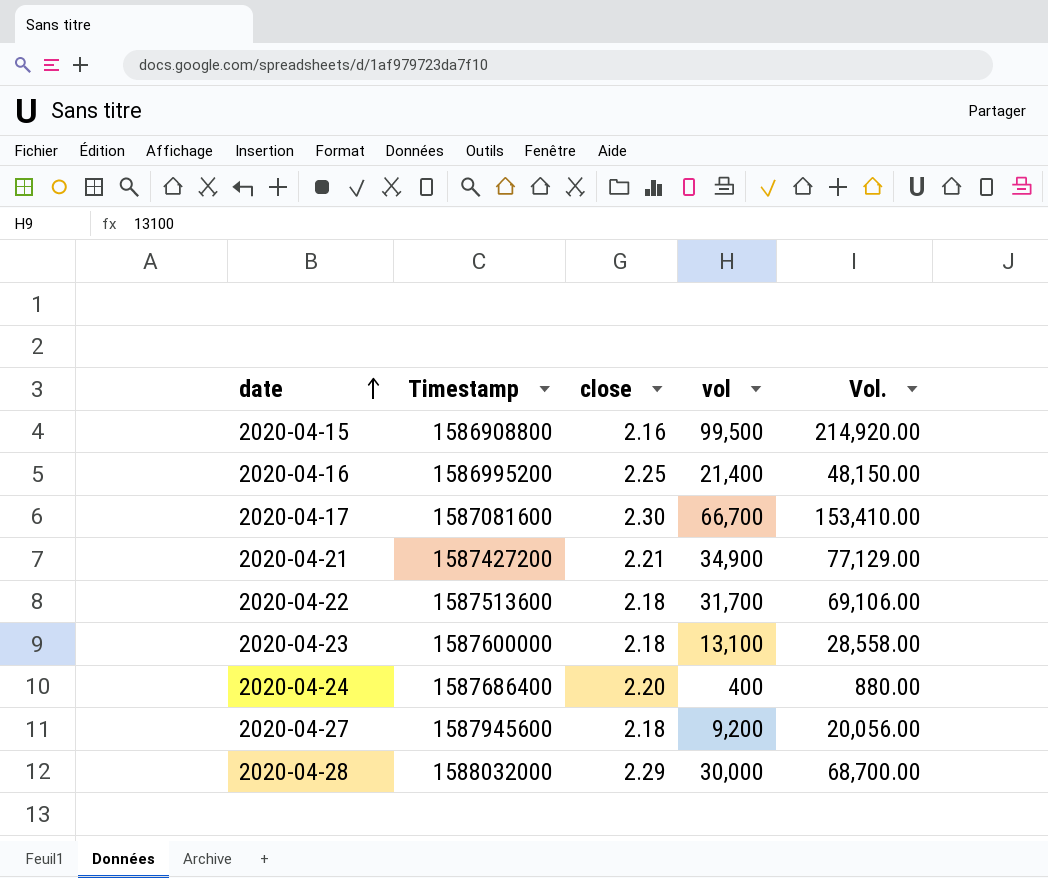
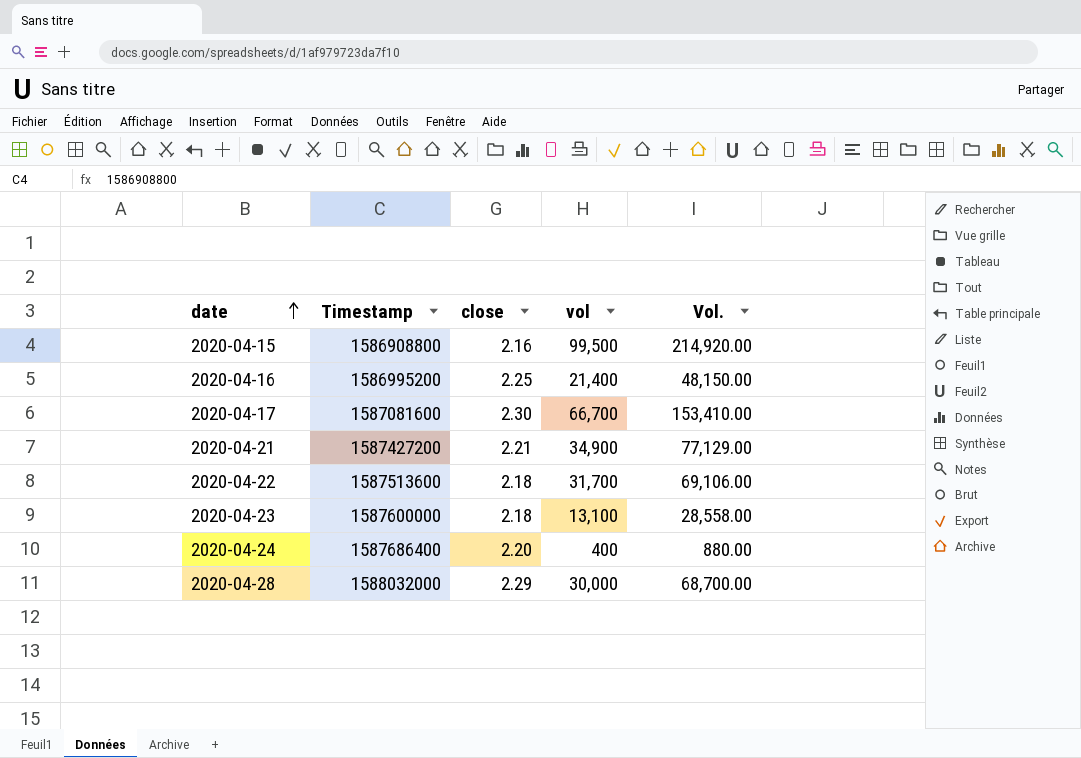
row 2020-04-27: 1587945600 | 2.18 | 9,200 | 20,056.00 -> none

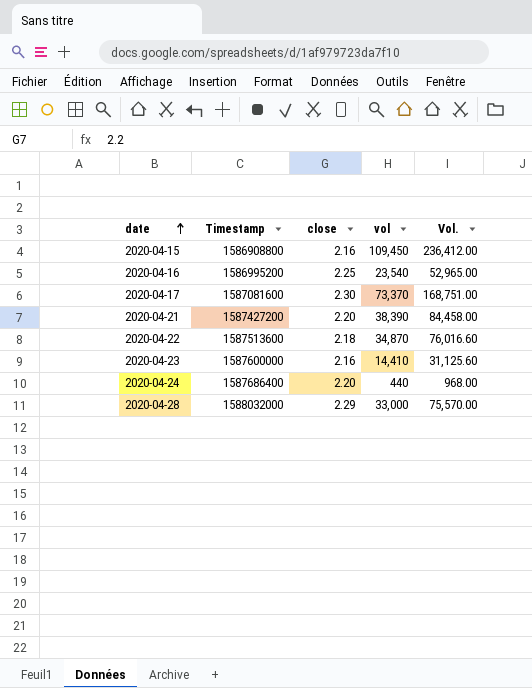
2020-04-15 | vol: 99,500 -> 109,450
2020-04-15 | Vol.: 214,920.00 -> 236,412.00
2020-04-16 | vol: 21,400 -> 23,540
2020-04-16 | Vol.: 48,150.00 -> 52,965.00
2020-04-17 | vol: 66,700 -> 73,370
2020-04-17 | Vol.: 153,410.00 -> 168,751.00
2020-04-21 | close: 2.21 -> 2.20
2020-04-21 | vol: 34,900 -> 38,390
2020-04-21 | Vol.: 77,129.00 -> 84,458.00
2020-04-22 | vol: 31,700 -> 34,870
2020-04-22 | Vol.: 69,106.00 -> 76,016.60
2020-04-23 | close: 2.18 -> 2.16
2020-04-23 | vol: 13,100 -> 14,410
2020-04-23 | Vol.: 28,558.00 -> 31,125.60
2020-04-24 | vol: 400 -> 440
2020-04-24 | Vol.: 880.00 -> 968.00
2020-04-28 | vol: 30,000 -> 33,000
2020-04-28 | Vol.: 68,700.00 -> 75,570.00

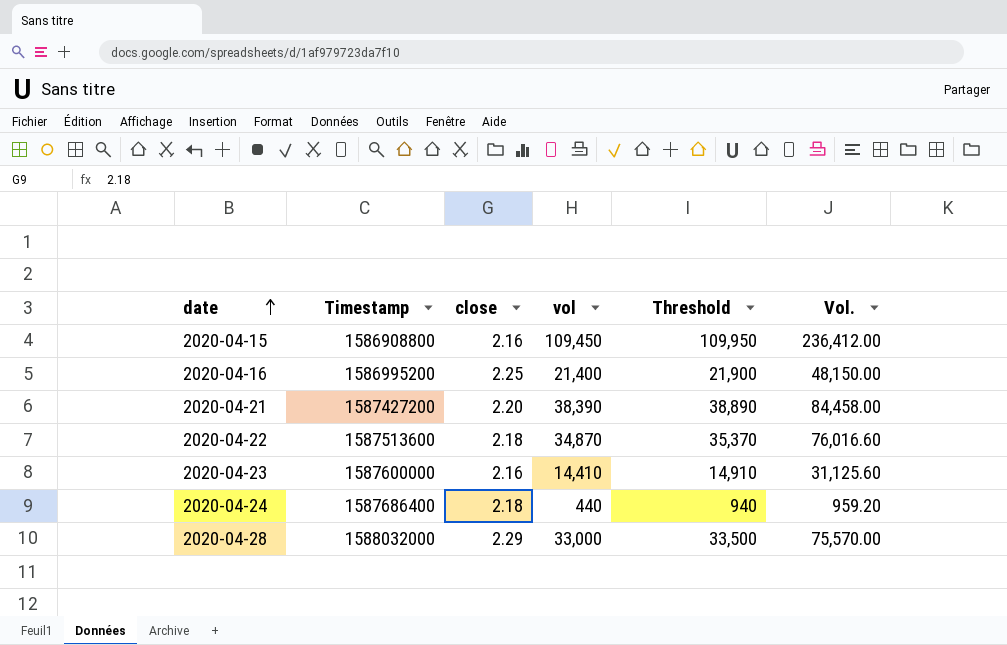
column Threshold | formula: none -> [vol] + 500
row 2020-04-17: 1587081600 | 2.30 | 73,370 | 168,751.00 -> none
2020-04-16 | vol: 23,540 -> 21,400
2020-04-16 | Vol.: 52,965.00 -> 48,150.00
2020-04-24 | close: 2.20 -> 2.18
2020-04-24 | Vol.: 968.00 -> 959.20

